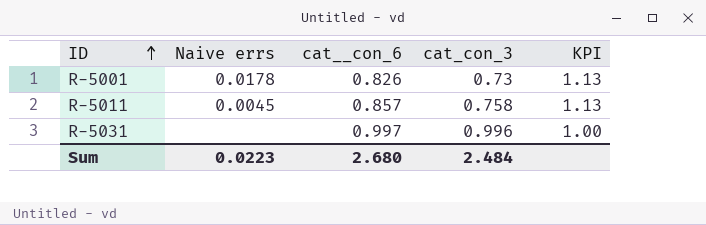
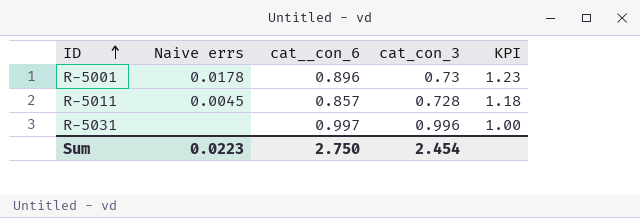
R-5001 | cat__con_6: 0.826 -> 0.896
R-5001 | KPI: 1.13 -> 1.23
R-5011 | cat_con_3: 0.758 -> 0.728
R-5011 | KPI: 1.13 -> 1.18
Sum | cat__con_6: 2.680 -> 2.750
Sum | cat_con_3: 2.484 -> 2.454

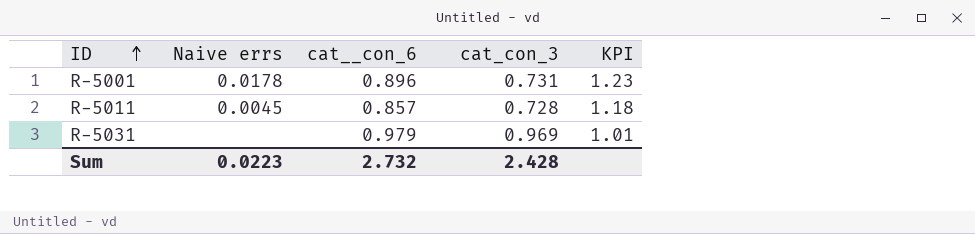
R-5001 | cat_con_3: 0.73 -> 0.731
R-5031 | cat__con_6: 0.997 -> 0.979
R-5031 | cat_con_3: 0.996 -> 0.969
R-5031 | KPI: 1.00 -> 1.01
Sum | cat__con_6: 2.750 -> 2.732
Sum | cat_con_3: 2.454 -> 2.428

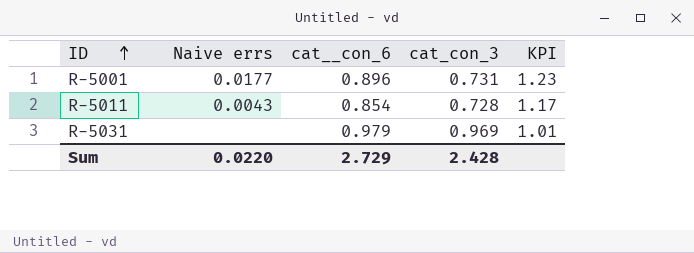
R-5001 | Naive errs: 0.0178 -> 0.0177
R-5011 | Naive errs: 0.0045 -> 0.0043
R-5011 | cat__con_6: 0.857 -> 0.854
R-5011 | KPI: 1.18 -> 1.17
Sum | Naive errs: 0.0223 -> 0.0220
Sum | cat__con_6: 2.732 -> 2.729

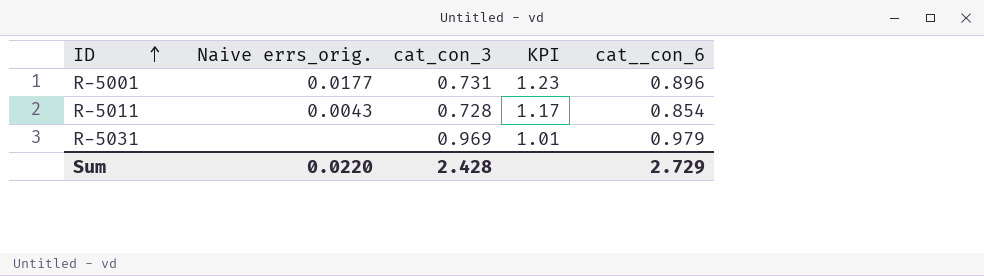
column name: Naive errs -> Naive errs_orig.
column cat__con_6 | position: 3 -> 5

